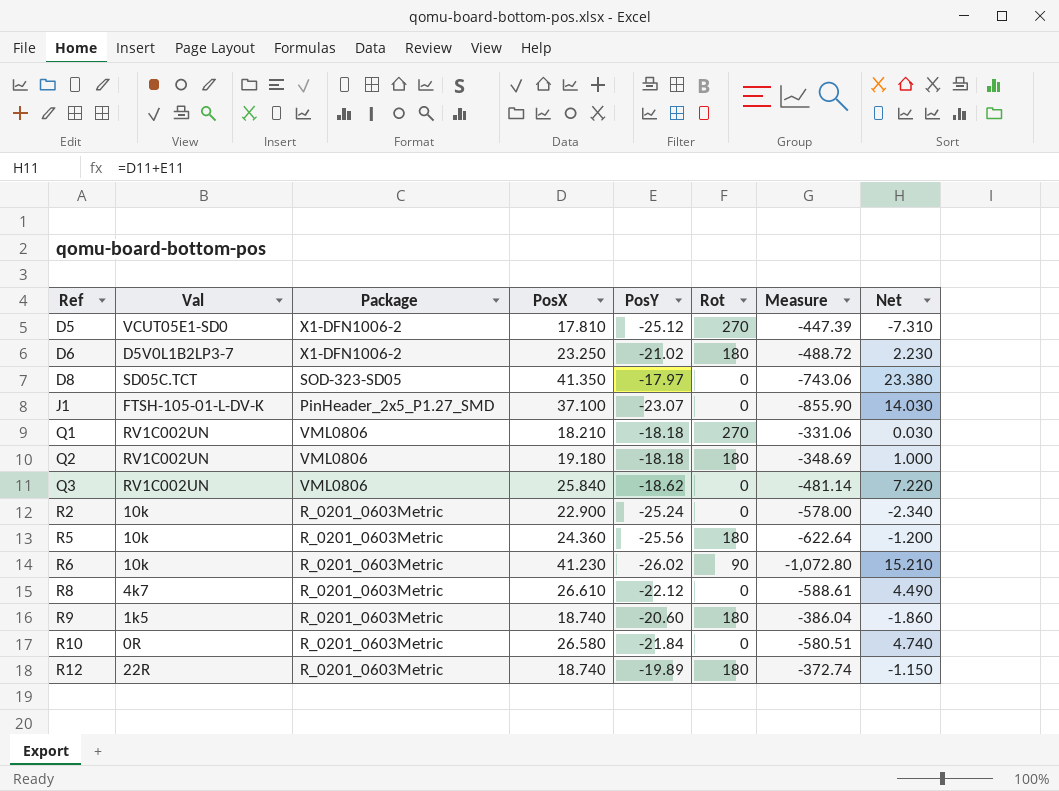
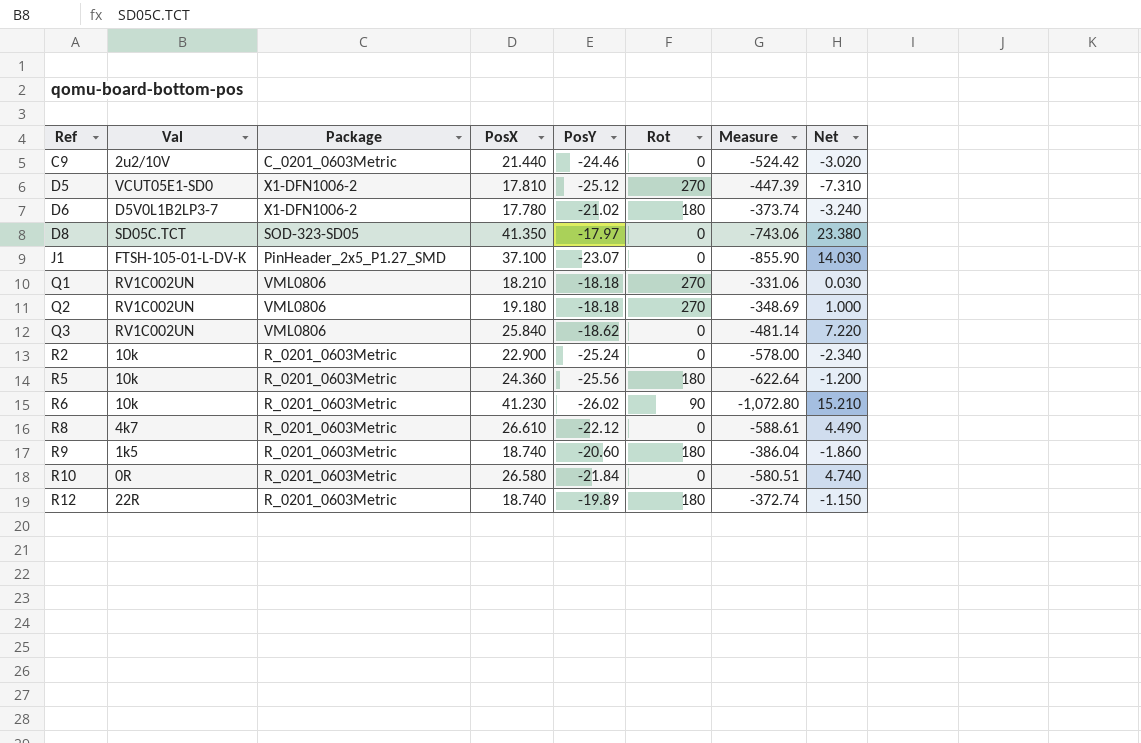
row C9: none -> 2u2/10V | C_0201_0603Metric | 21.440 | -24.46 | 0 | -524.42 | -3.020
D6 | PosX: 23.250 -> 17.780
D6 | Measure: -488.72 -> -373.74
D6 | Net: 2.230 -> -3.240
Q2 | Rot: 180 -> 270

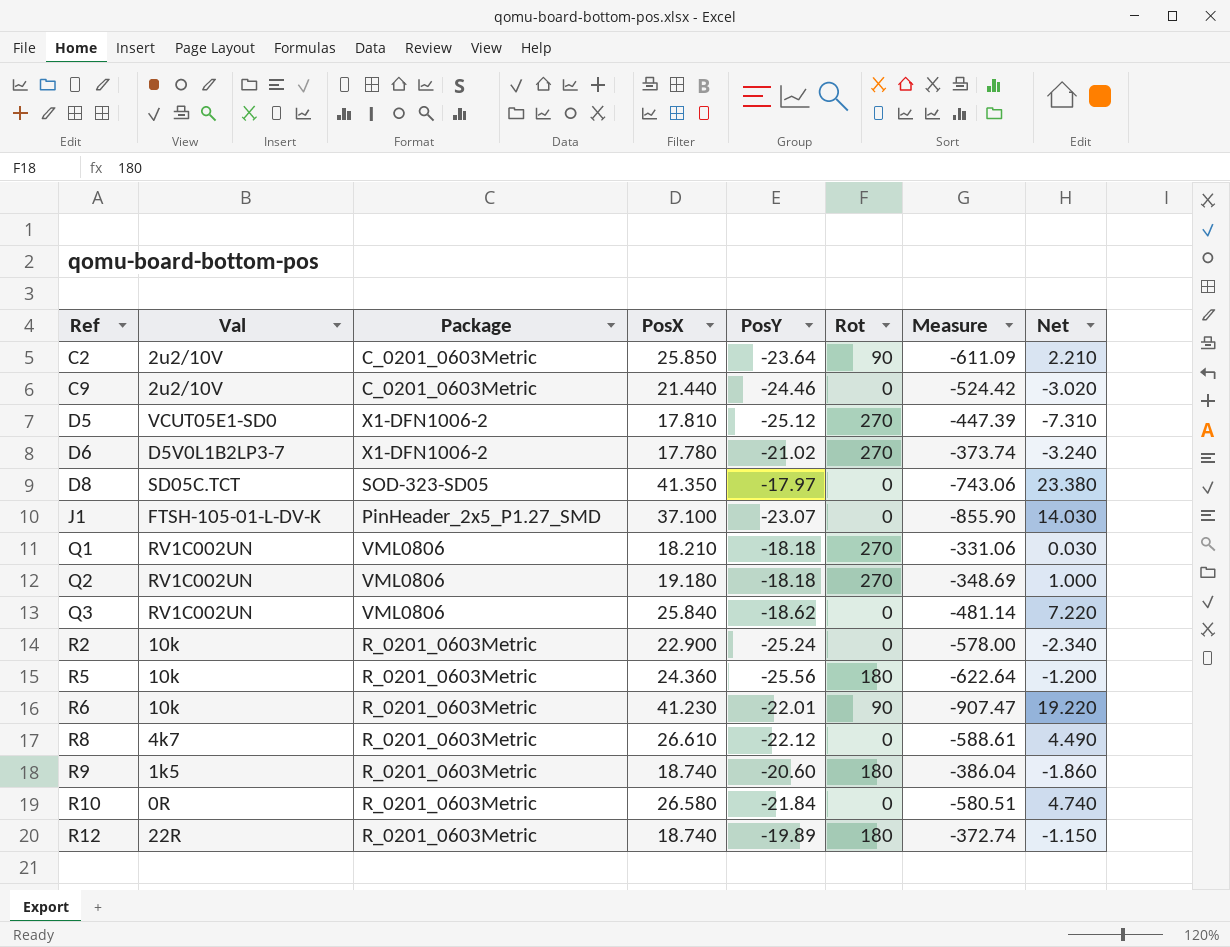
row C2: none -> 2u2/10V | C_0201_0603Metric | 25.850 | -23.64 | 90 | -611.09 | 2.210
D6 | Rot: 180 -> 270
R6 | PosY: -26.02 -> -22.01
R6 | Measure: -1,072.80 -> -907.47
R6 | Net: 15.210 -> 19.220

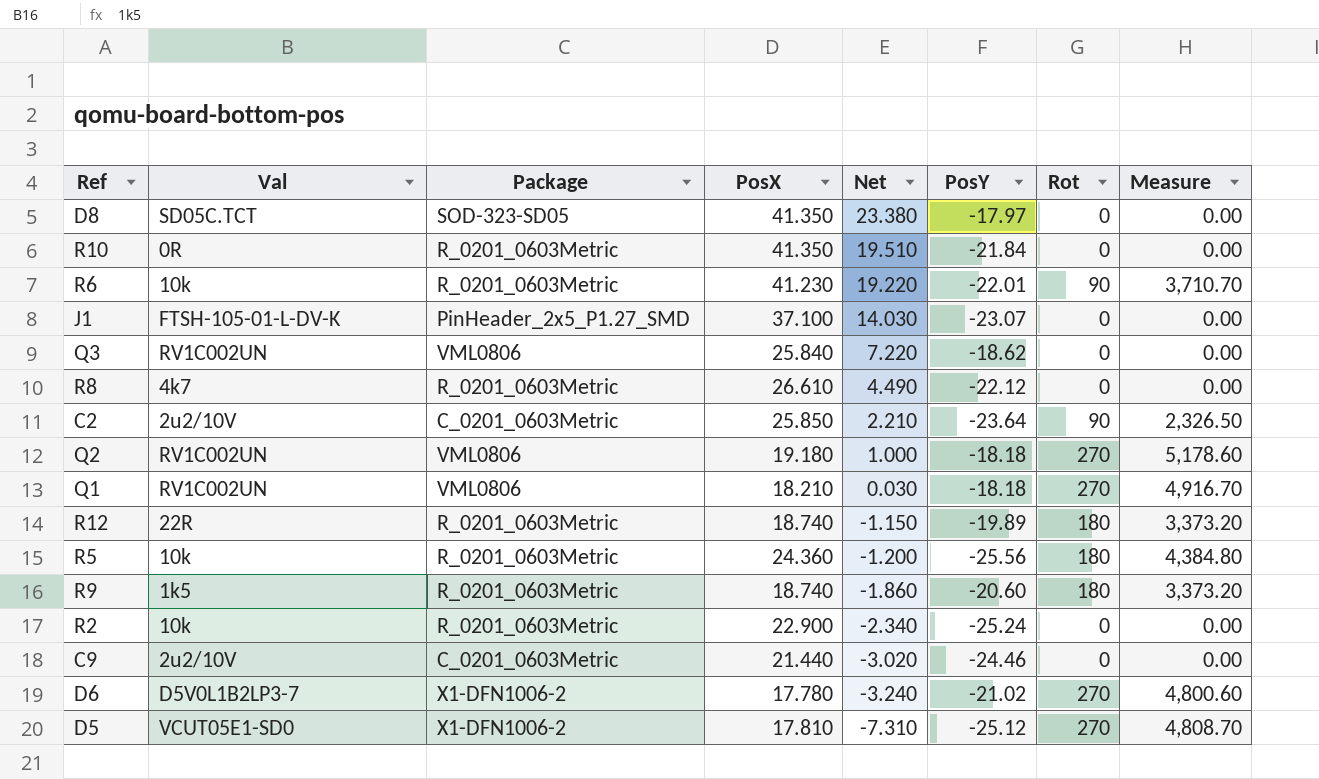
row order: Ref ascending -> Net descending
column Net | position: 8 -> 5
column Measure | formula: [PosX] * [PosY] -> [PosX] * [Rot]
R10 | PosX: 26.580 -> 41.350
R10 | Net: 4.740 -> 19.510

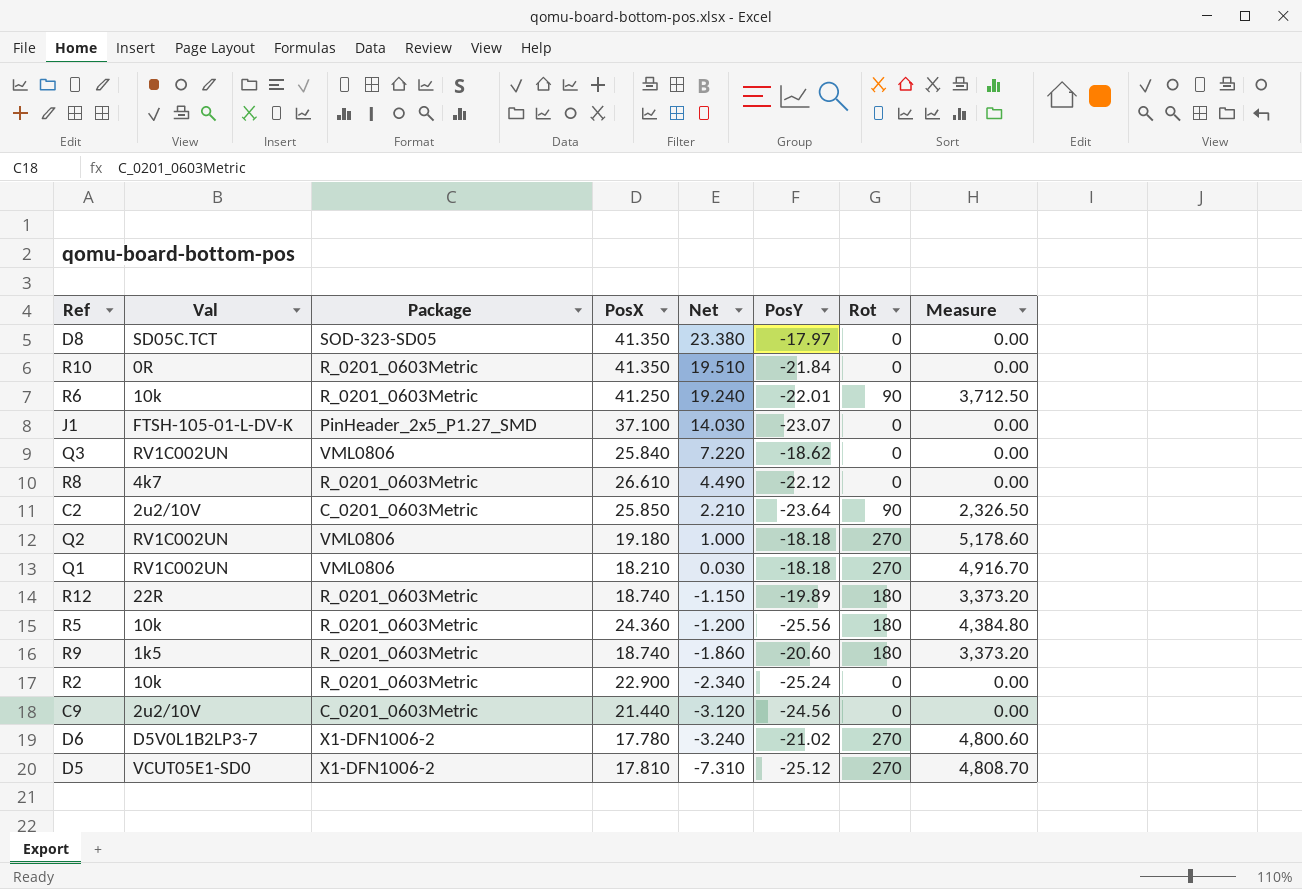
R6 | PosX: 41.230 -> 41.250
R6 | Net: 19.220 -> 19.240
R6 | Measure: 3,710.70 -> 3,712.50
C9 | Net: -3.020 -> -3.120
C9 | PosY: -24.46 -> -24.56

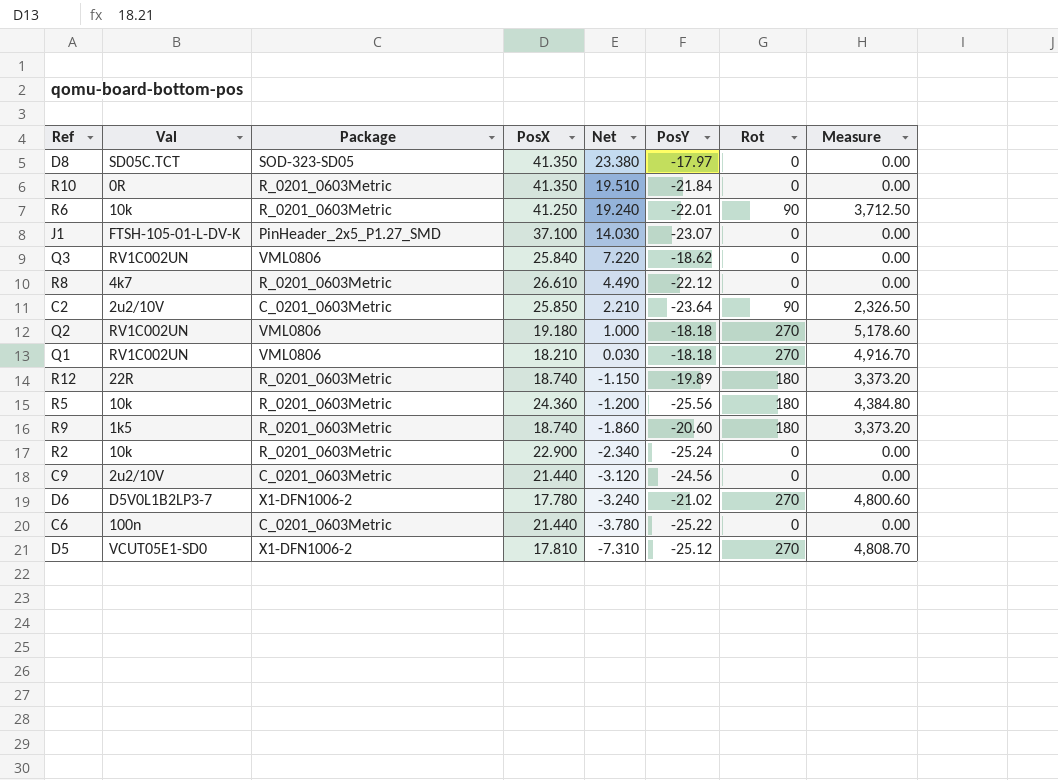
row C6: none -> 100n | C_0201_0603Metric | 21.440 | -3.780 | -25.22 | 0 | 0.00

